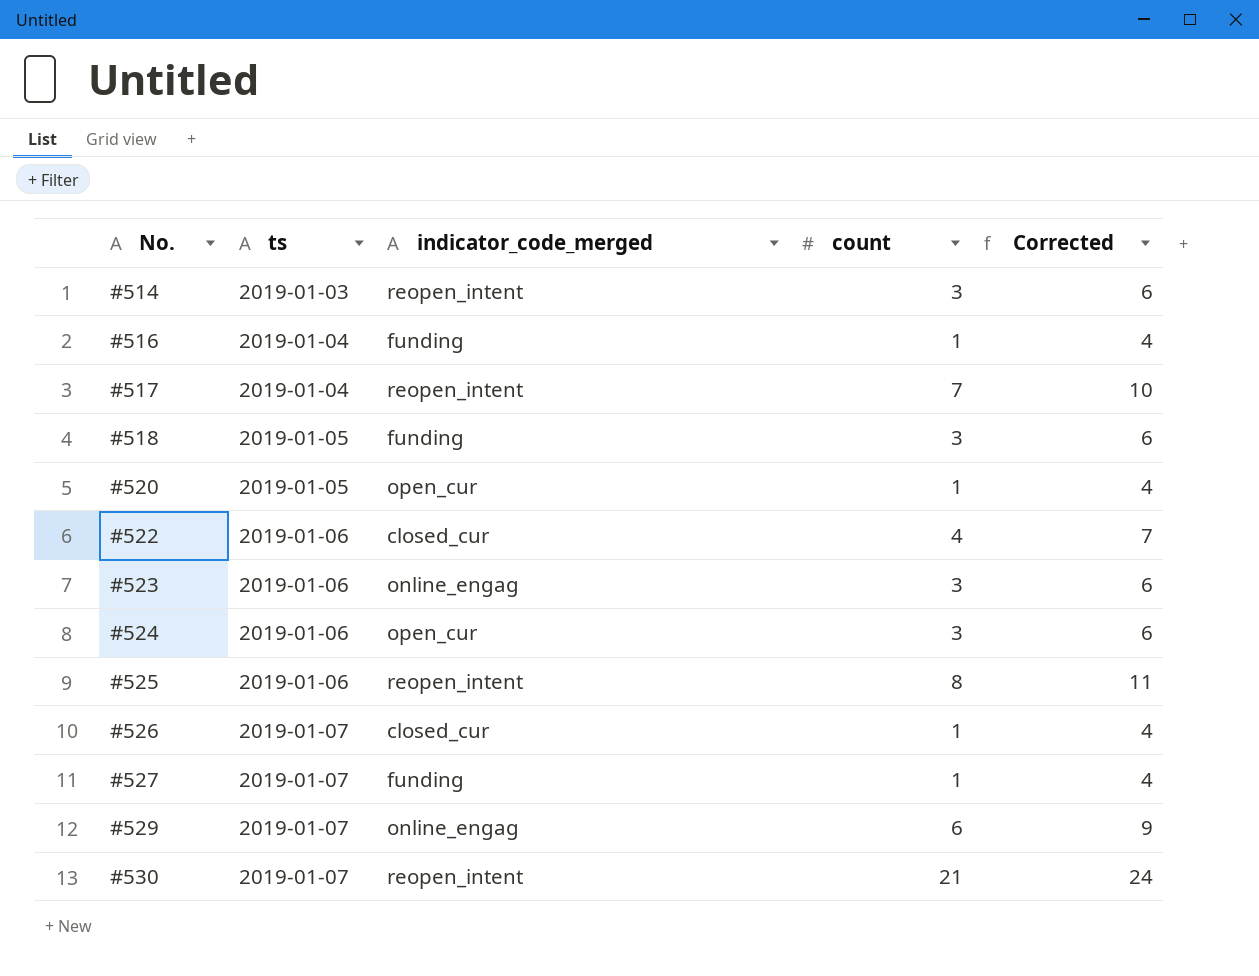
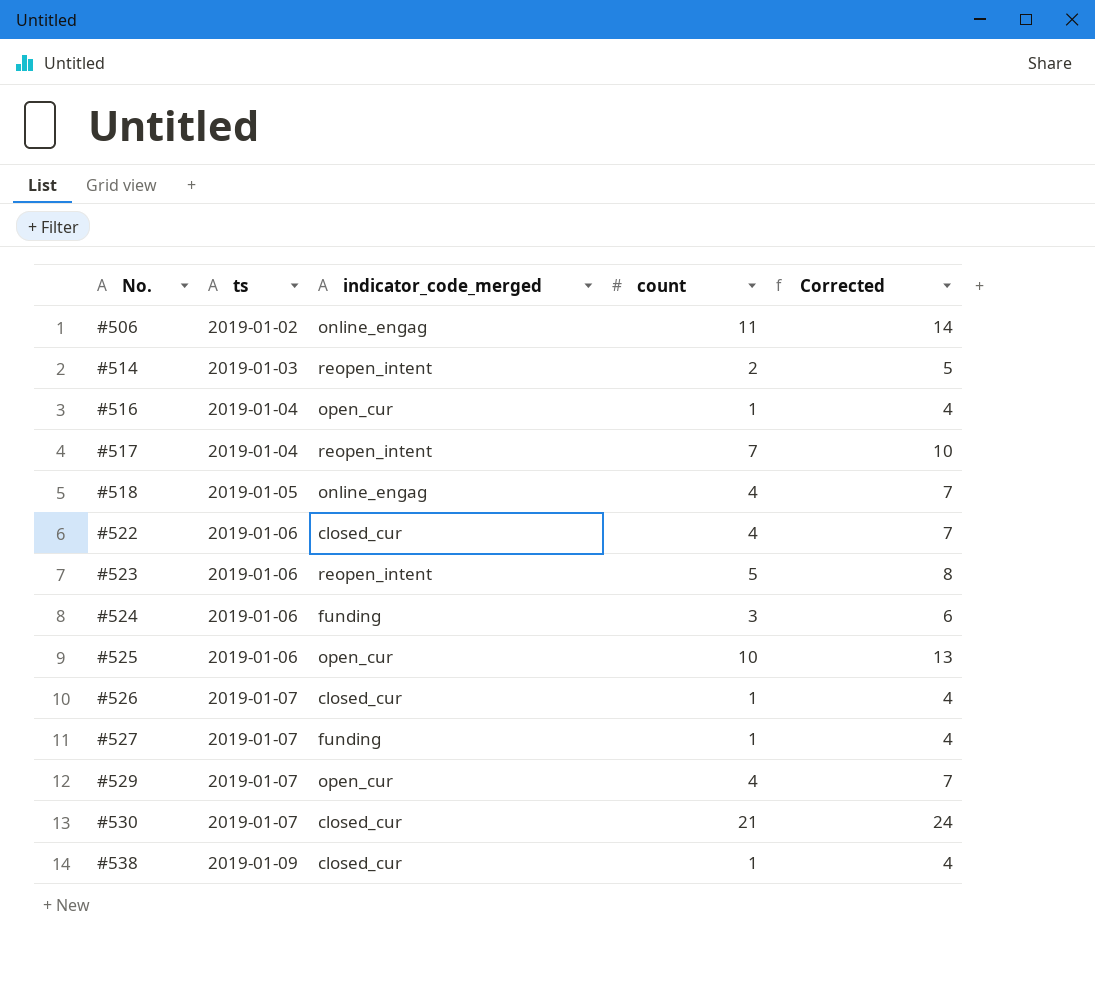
row #520: 2019-01-05 | open_cur | 1 | 4 -> none
row #506: none -> 2019-01-02 | online_engag | 11 | 14
#514 | count: 3 -> 2
#514 | Corrected: 6 -> 5
#516 | indicator_code_merged: funding -> open_cur
#518 | indicator_code_merged: funding -> online_engag
#518 | count: 3 -> 4
#518 | Corrected: 6 -> 7
#523 | indicator_code_merged: online_engag -> reopen_intent
#523 | count: 3 -> 5
#523 | Corrected: 6 -> 8
#524 | indicator_code_merged: open_cur -> funding
#525 | indicator_code_merged: reopen_intent -> open_cur
#525 | count: 8 -> 10
#525 | Corrected: 11 -> 13
#529 | indicator_code_merged: online_engag -> open_cur
#529 | count: 6 -> 4
#529 | Corrected: 9 -> 7
#530 | indicator_code_merged: reopen_intent -> closed_cur
row #538: none -> 2019-01-09 | closed_cur | 1 | 4

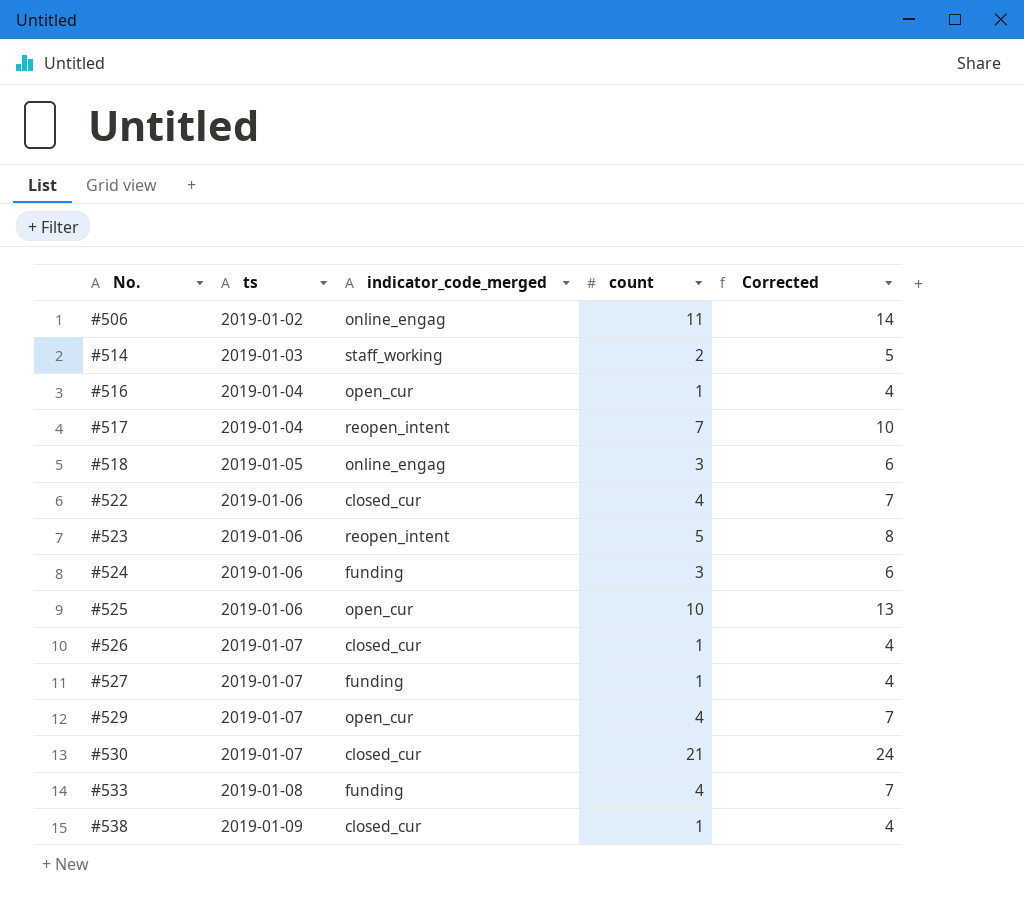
#514 | indicator_code_merged: reopen_intent -> staff_working
#518 | count: 4 -> 3
#518 | Corrected: 7 -> 6
row #533: none -> 2019-01-08 | funding | 4 | 7

